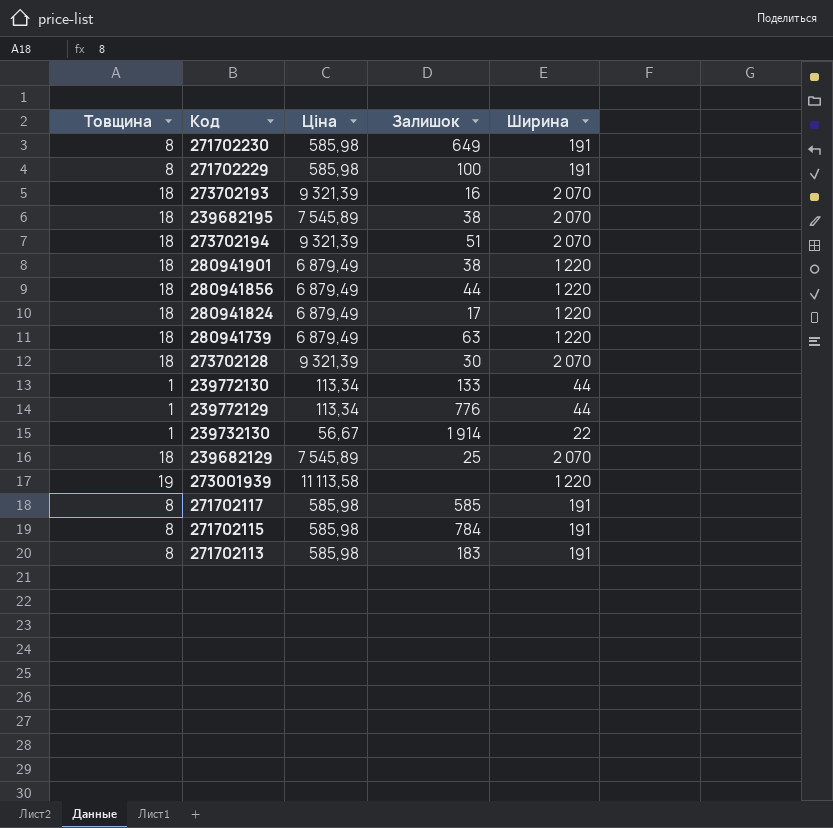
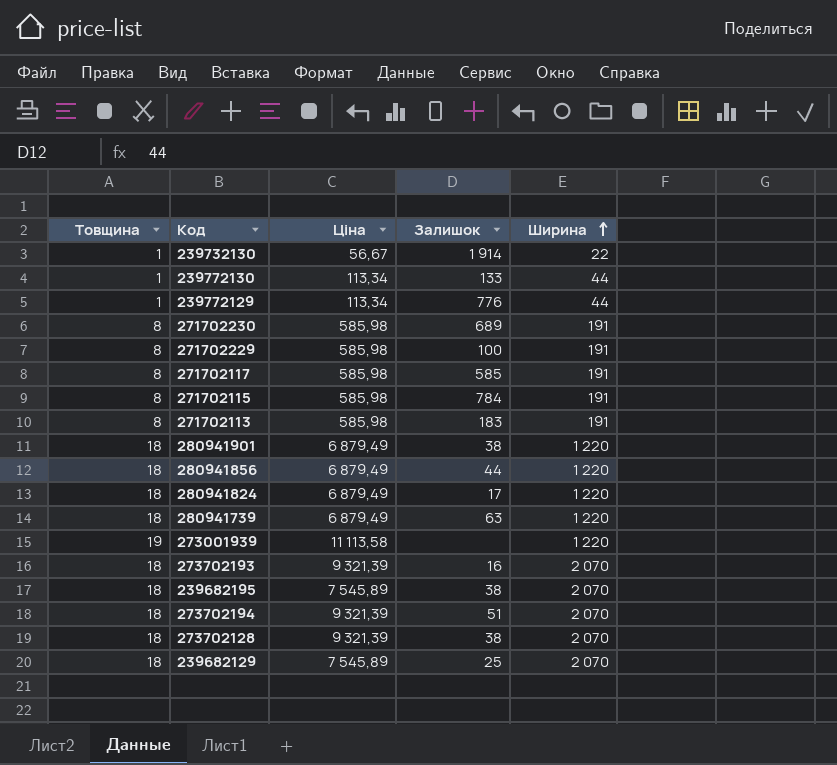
row order: none -> Ширина ascending
271702230 | Залишок: 649 -> 689
273702128 | Залишок: 30 -> 38

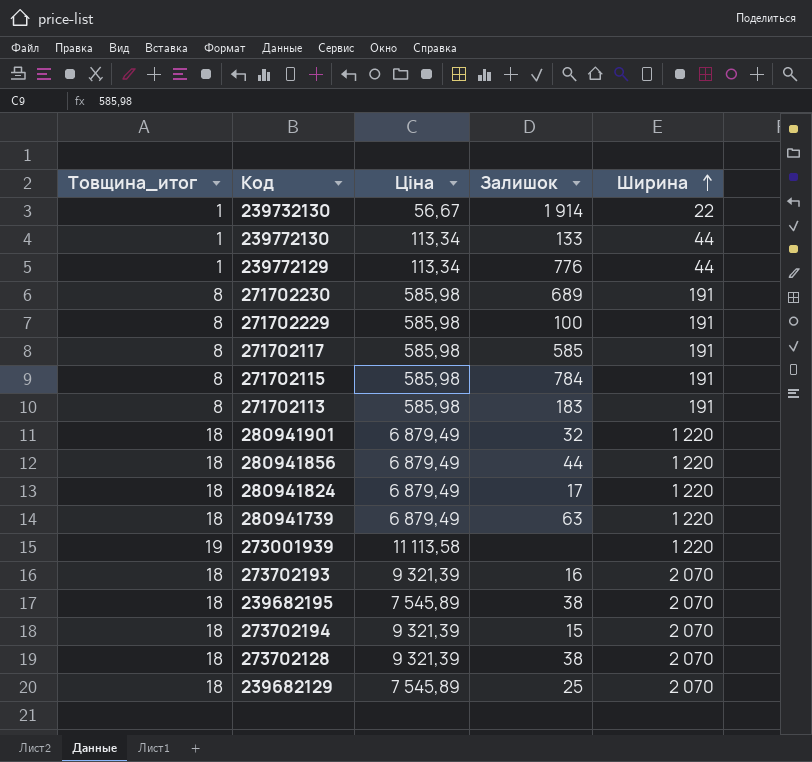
column name: Товщина -> Товщина_итог
280941901 | Залишок: 38 -> 32
273702194 | Залишок: 51 -> 15

